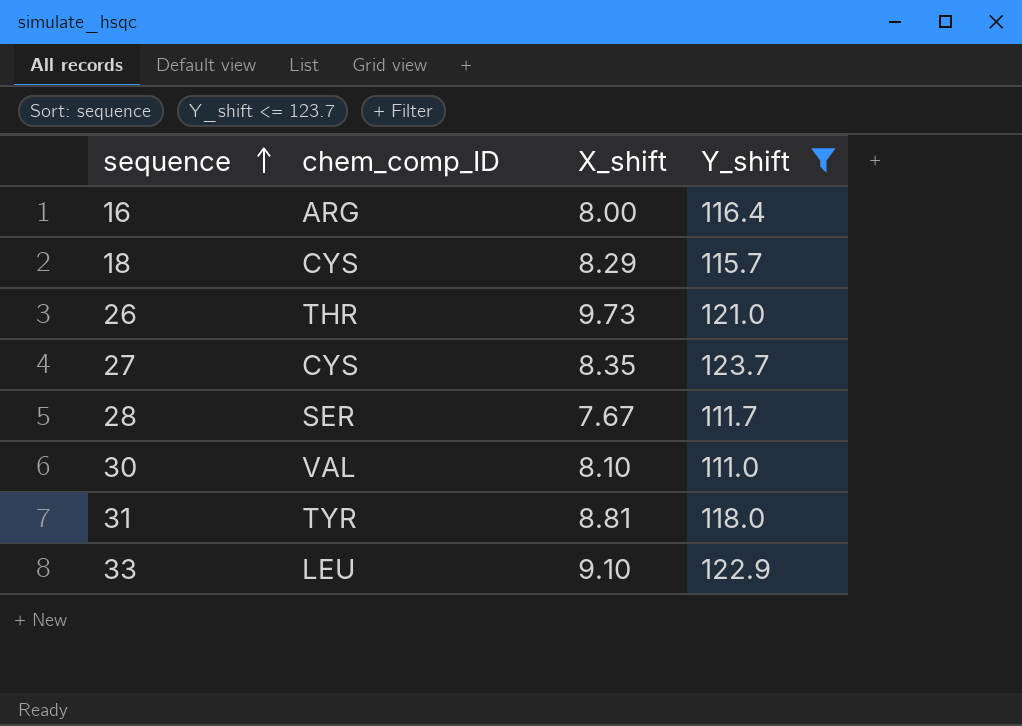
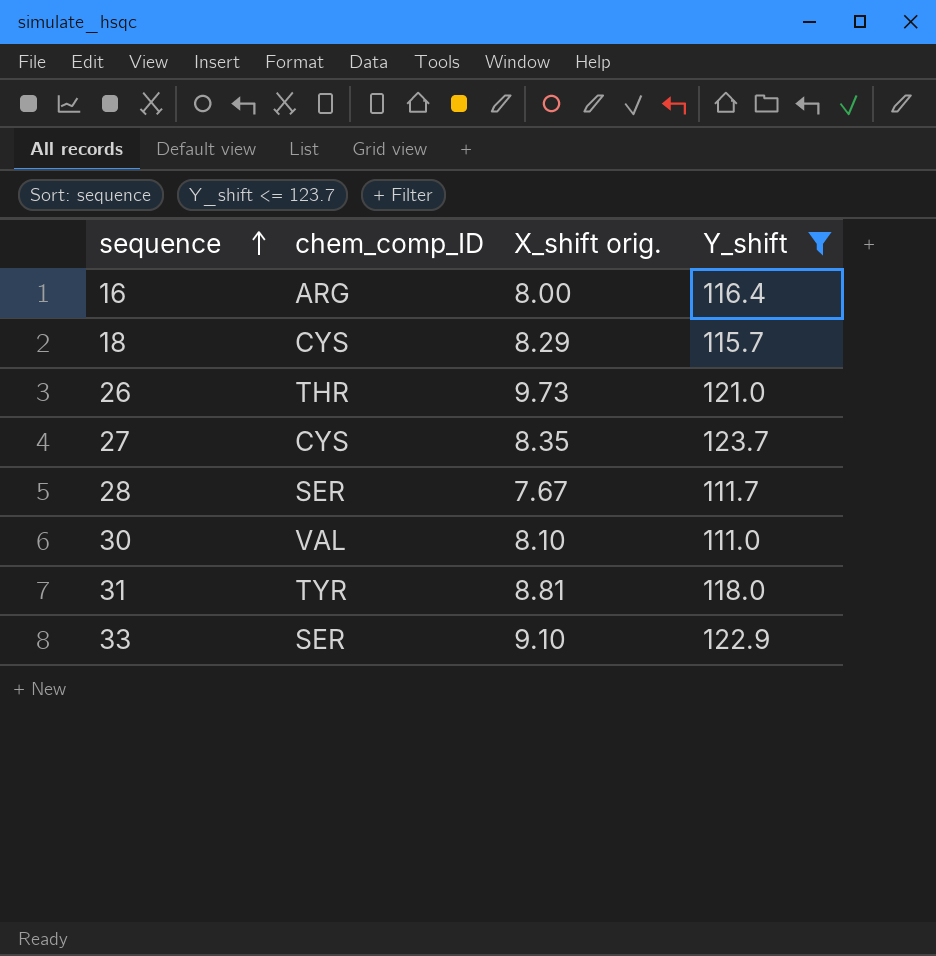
column name: X_shift -> X_shift orig.
33 | chem_comp_ID: LEU -> SER

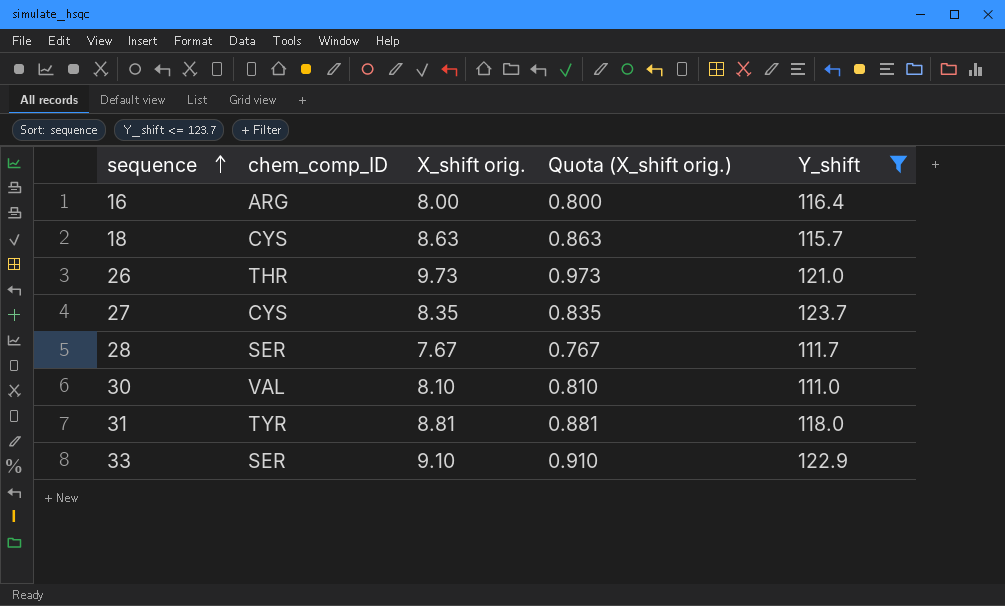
column Quota (X_shift orig.) | formula: none -> [X_shift orig.] * 0.1
18 | X_shift orig.: 8.29 -> 8.63

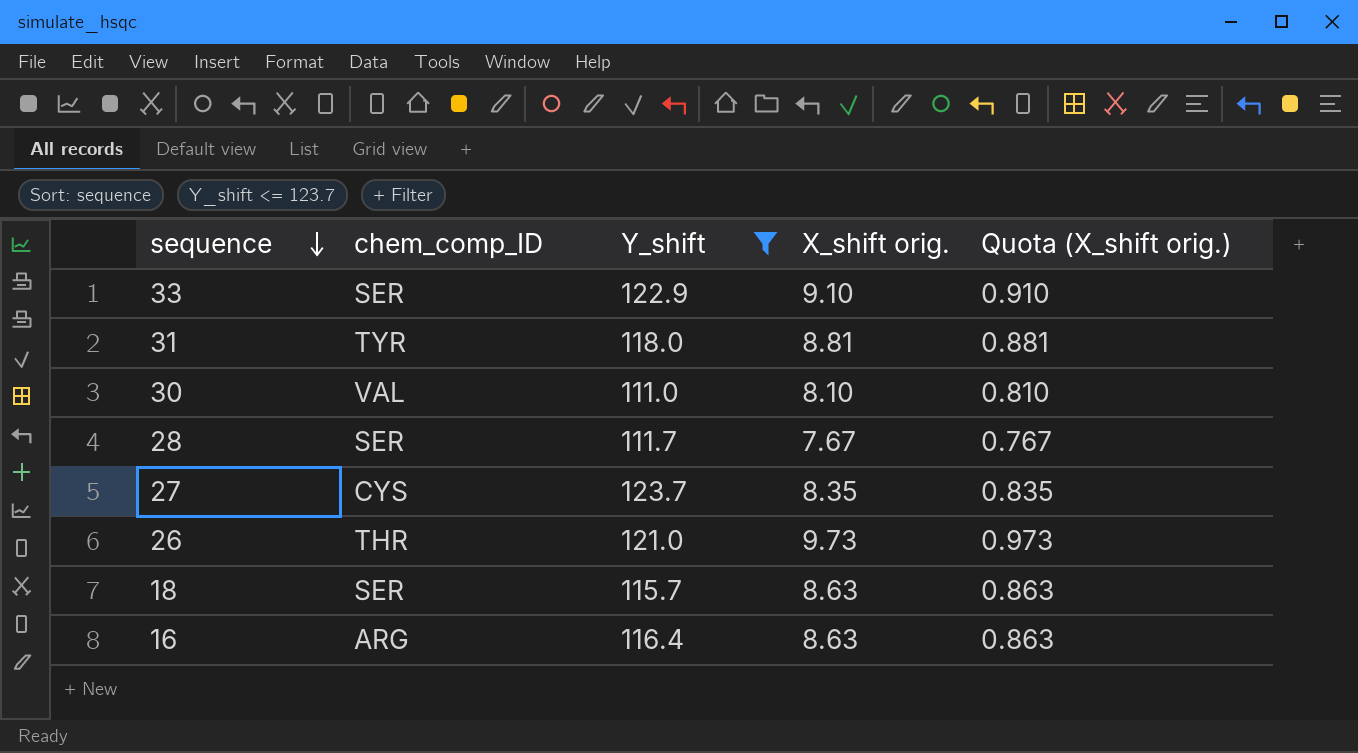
row order: sequence ascending -> sequence descending
column Y_shift | position: 5 -> 3
18 | chem_comp_ID: CYS -> SER
16 | X_shift orig.: 8.00 -> 8.63
16 | Quota (X_shift orig.): 0.800 -> 0.863

